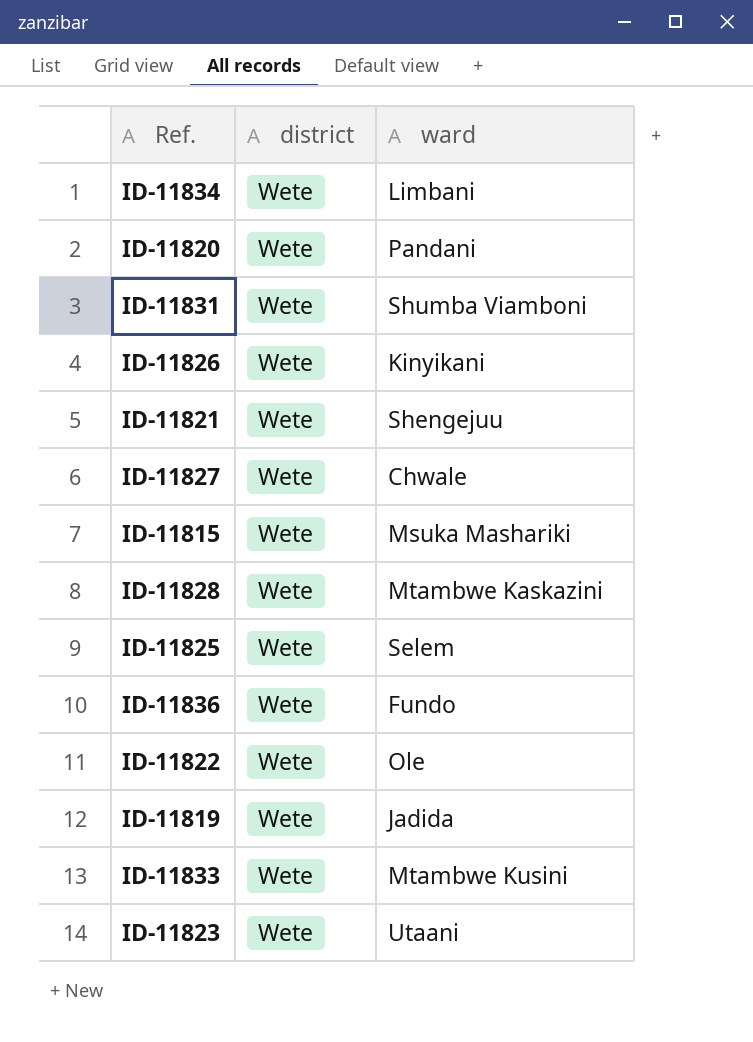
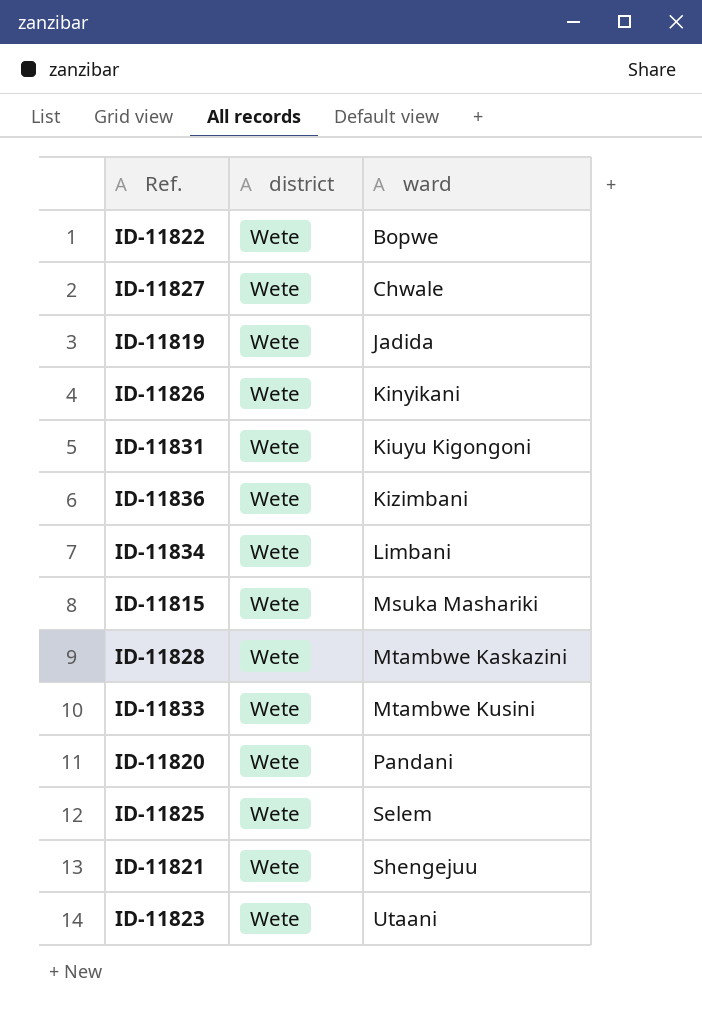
row order: none -> ward ascending
ID-11822 | ward: Ole -> Bopwe
ID-11831 | ward: Shumba Viamboni -> Kiuyu Kigongoni
ID-11836 | ward: Fundo -> Kizimbani

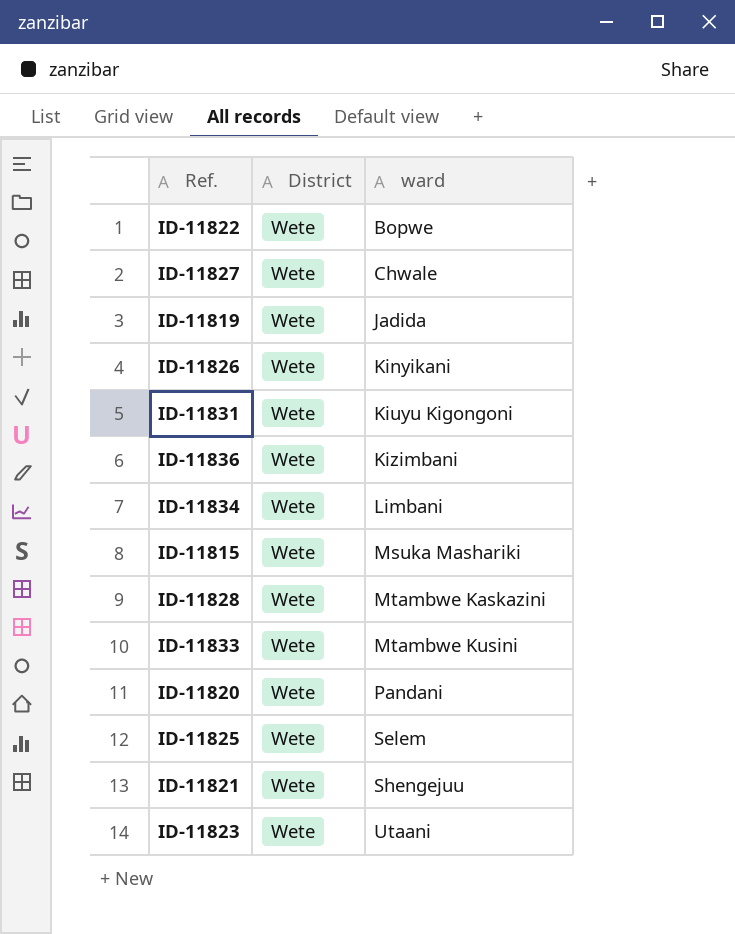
column name: district -> District

